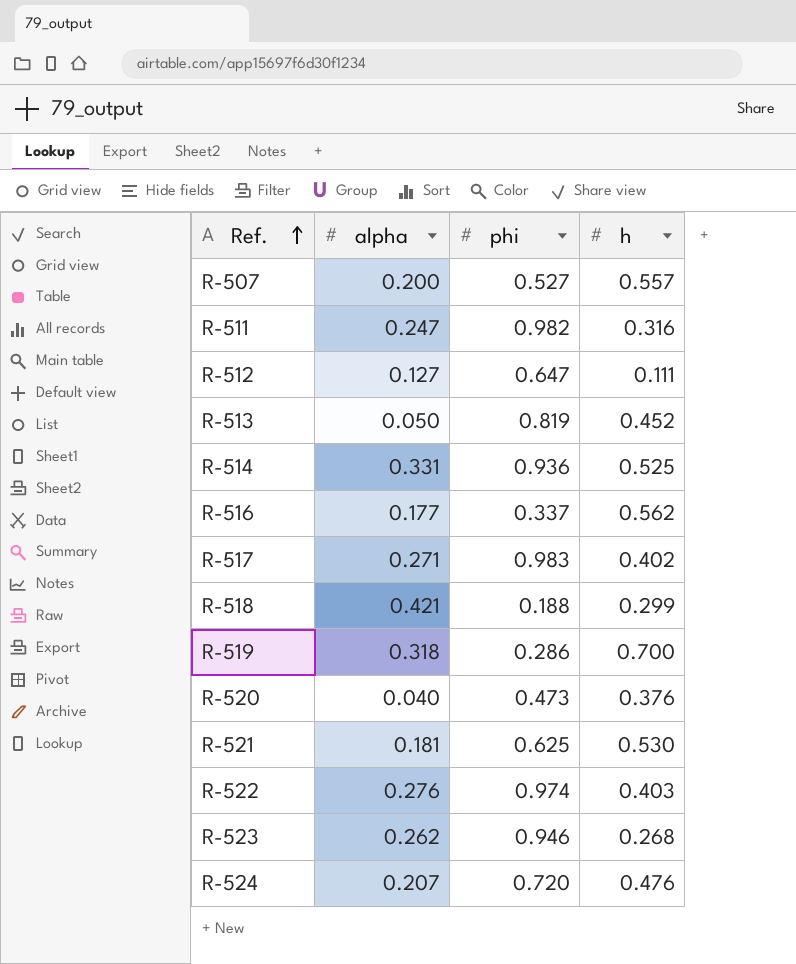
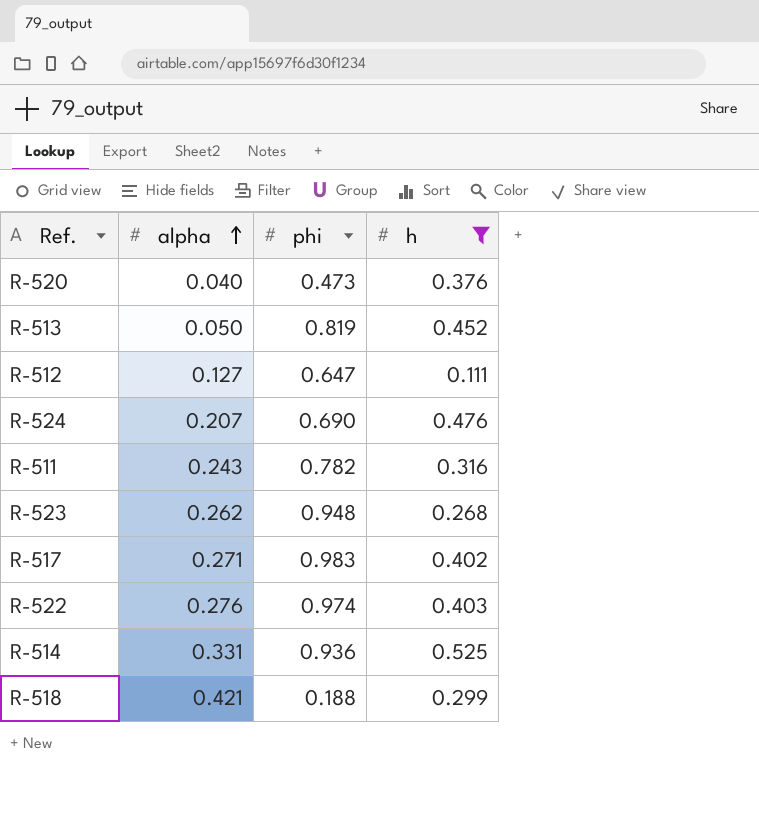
filter: none -> h <= 0.525
row order: Ref. ascending -> alpha ascending
R-524 | phi: 0.720 -> 0.690
R-511 | alpha: 0.247 -> 0.243
R-511 | phi: 0.982 -> 0.782
R-523 | phi: 0.946 -> 0.948

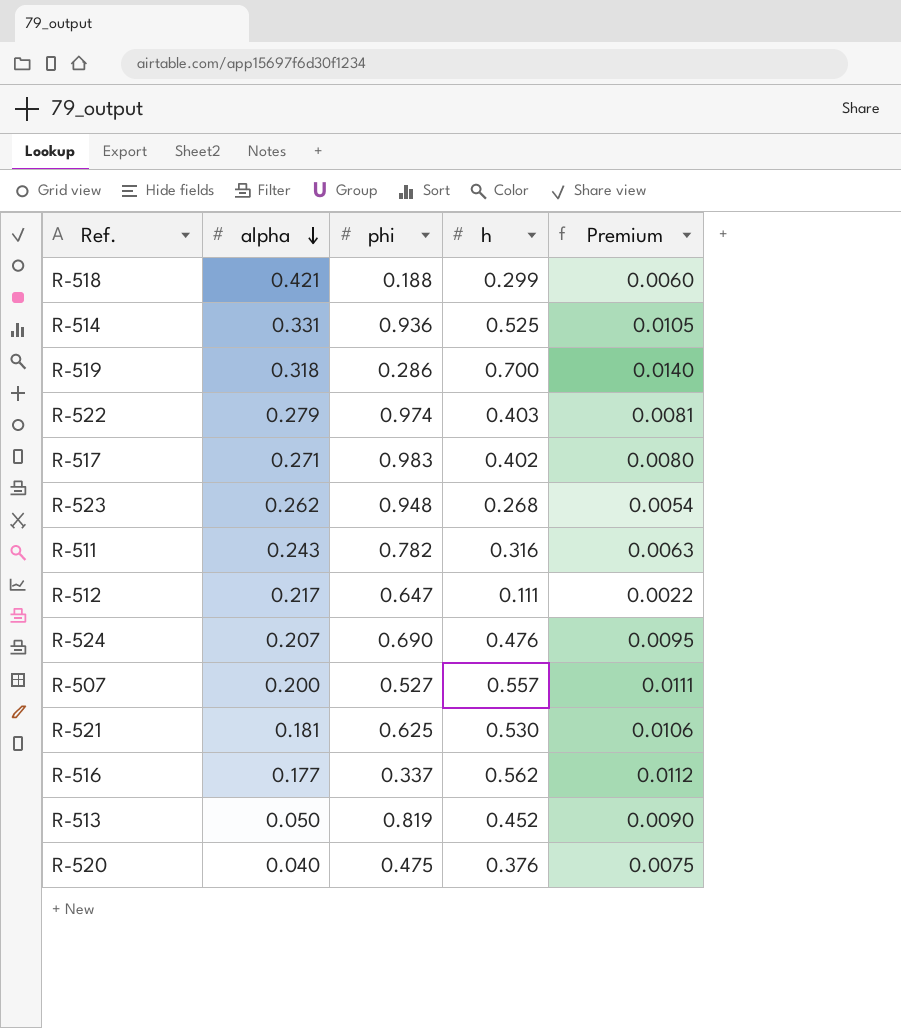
filter: h <= 0.525 -> none
row order: alpha ascending -> alpha descending
column Premium | formula: none -> [h] * 0.02
R-522 | alpha: 0.276 -> 0.279
R-512 | alpha: 0.127 -> 0.217
R-520 | phi: 0.473 -> 0.475

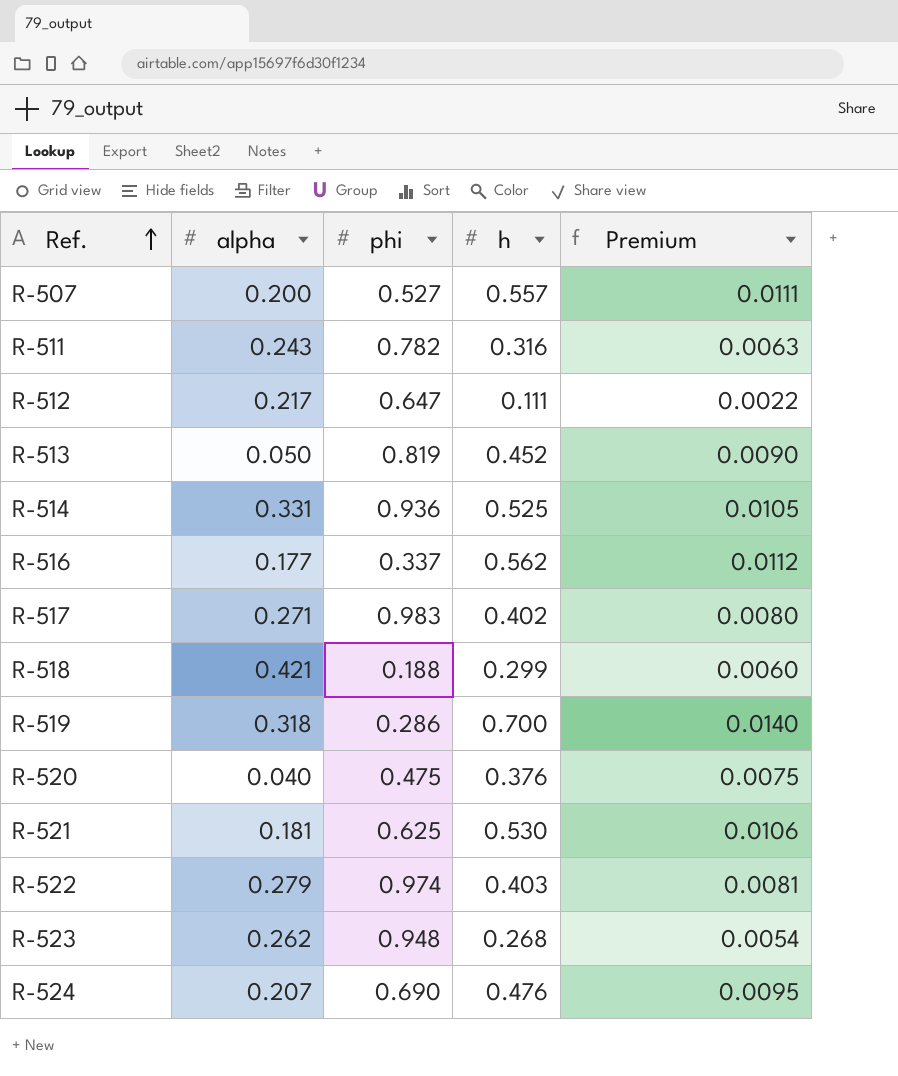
row order: alpha descending -> Ref. ascending

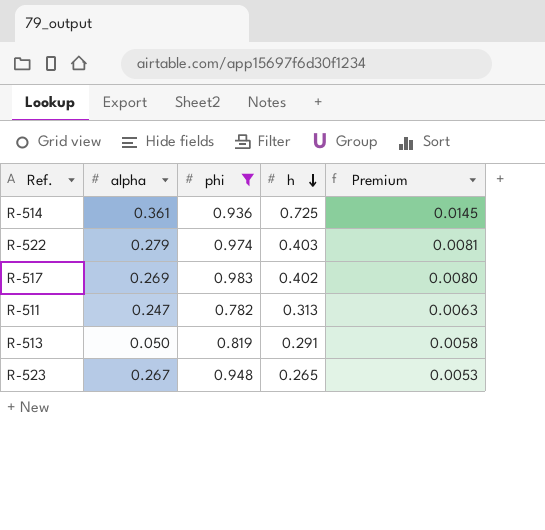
filter: none -> phi >= 0.782
row order: Ref. ascending -> h descending
R-514 | alpha: 0.331 -> 0.361
R-514 | h: 0.525 -> 0.725
R-514 | Premium: 0.0105 -> 0.0145
R-517 | alpha: 0.271 -> 0.269
R-511 | alpha: 0.243 -> 0.247
R-511 | h: 0.316 -> 0.313
R-513 | h: 0.452 -> 0.291
R-513 | Premium: 0.0090 -> 0.0058
R-523 | alpha: 0.262 -> 0.267
R-523 | h: 0.268 -> 0.265
R-523 | Premium: 0.0054 -> 0.0053

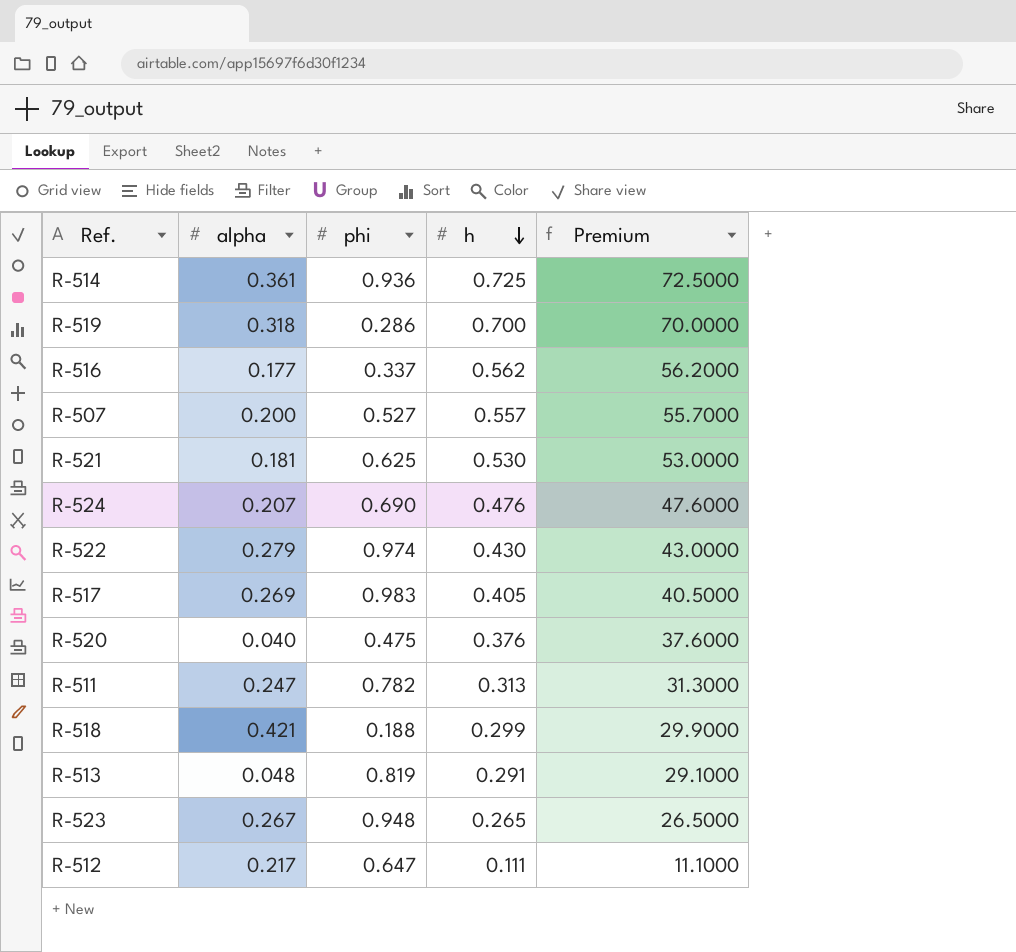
filter: phi >= 0.782 -> none
column Premium | formula: [h] * 0.02 -> [h] * 100
R-522 | h: 0.403 -> 0.430
R-517 | h: 0.402 -> 0.405
R-513 | alpha: 0.050 -> 0.048

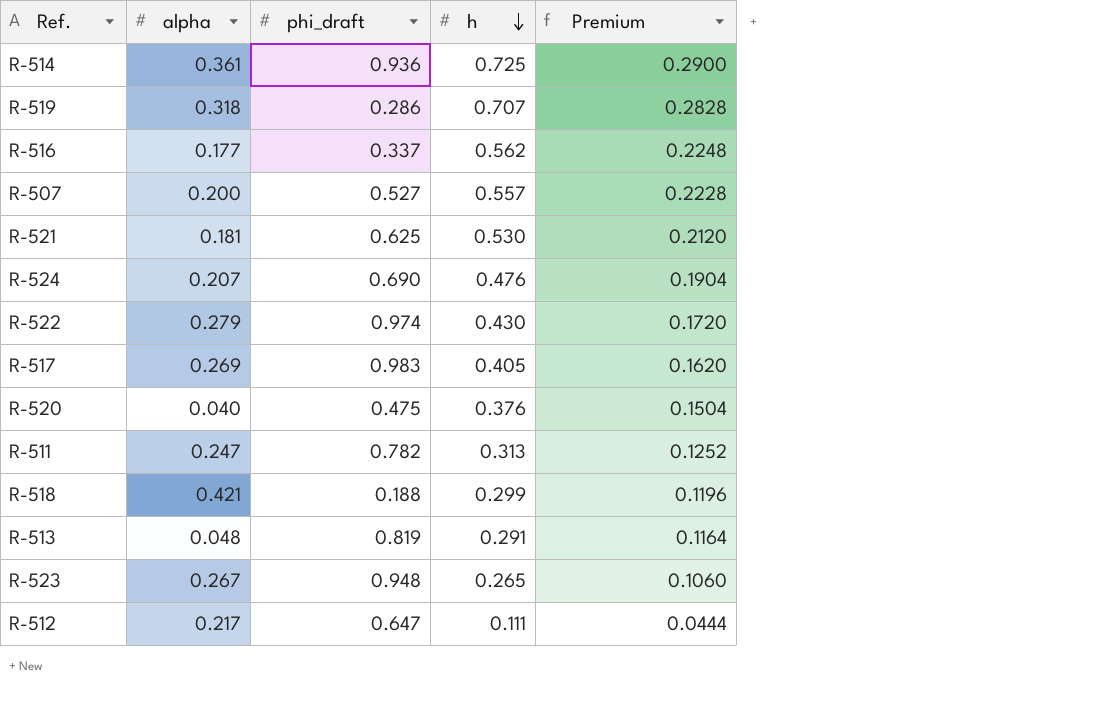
column name: phi -> phi_draft
column Premium | formula: [h] * 100 -> [h] * 0.4
R-519 | h: 0.700 -> 0.707

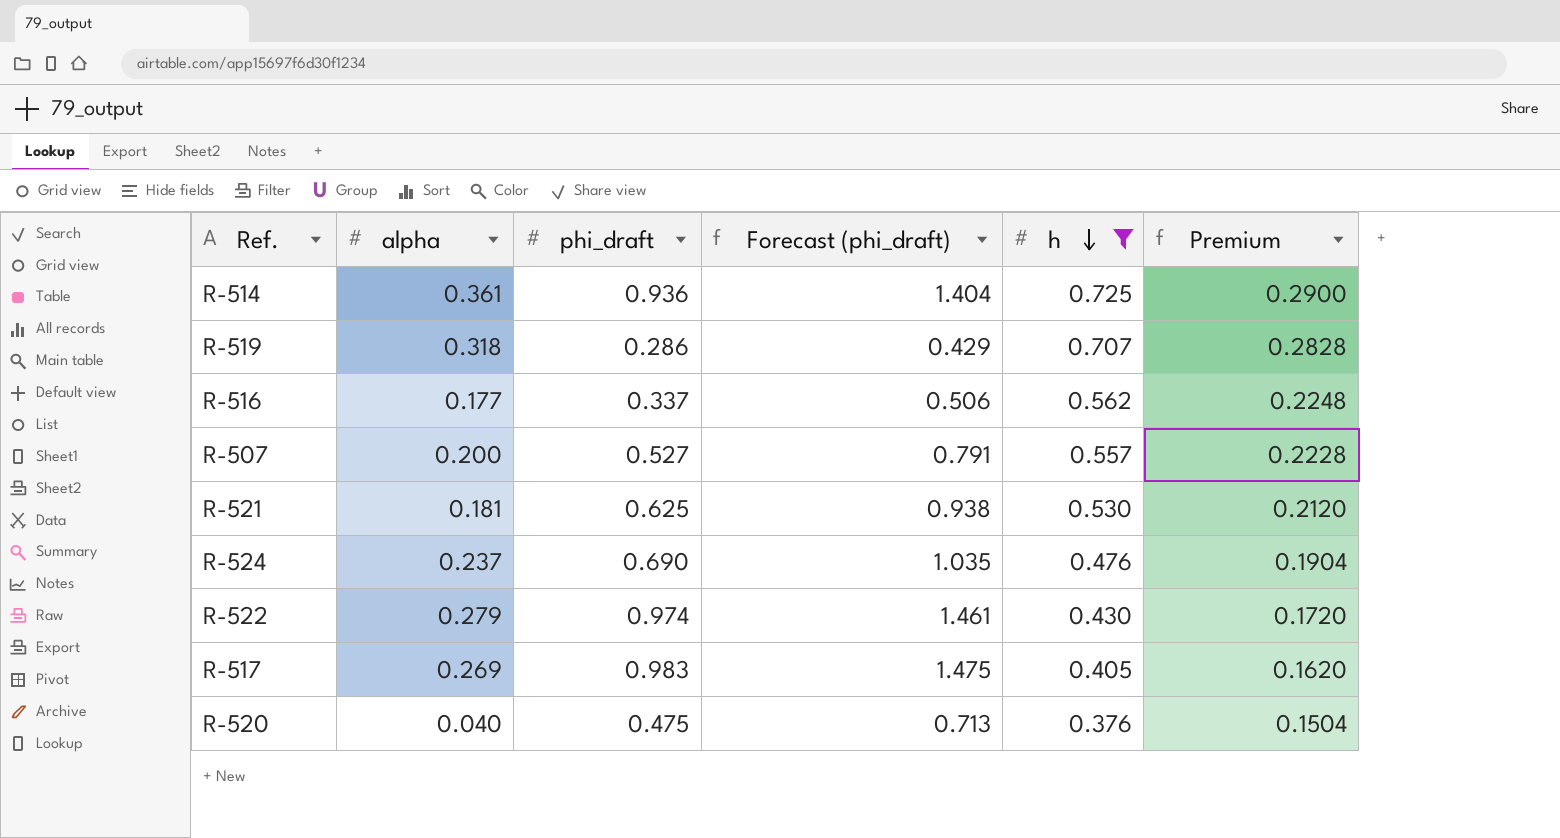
filter: none -> h >= 0.376
column Forecast (phi_draft) | formula: none -> [phi_draft] * 1.5
R-524 | alpha: 0.207 -> 0.237

